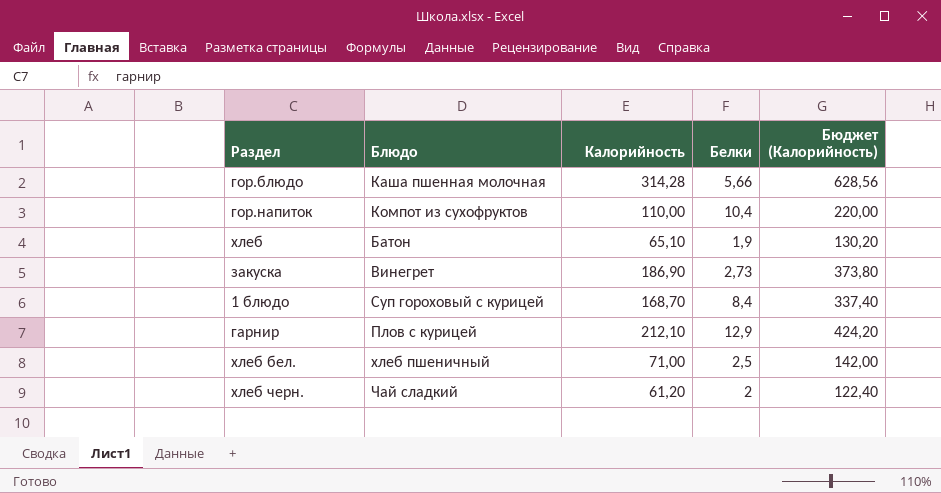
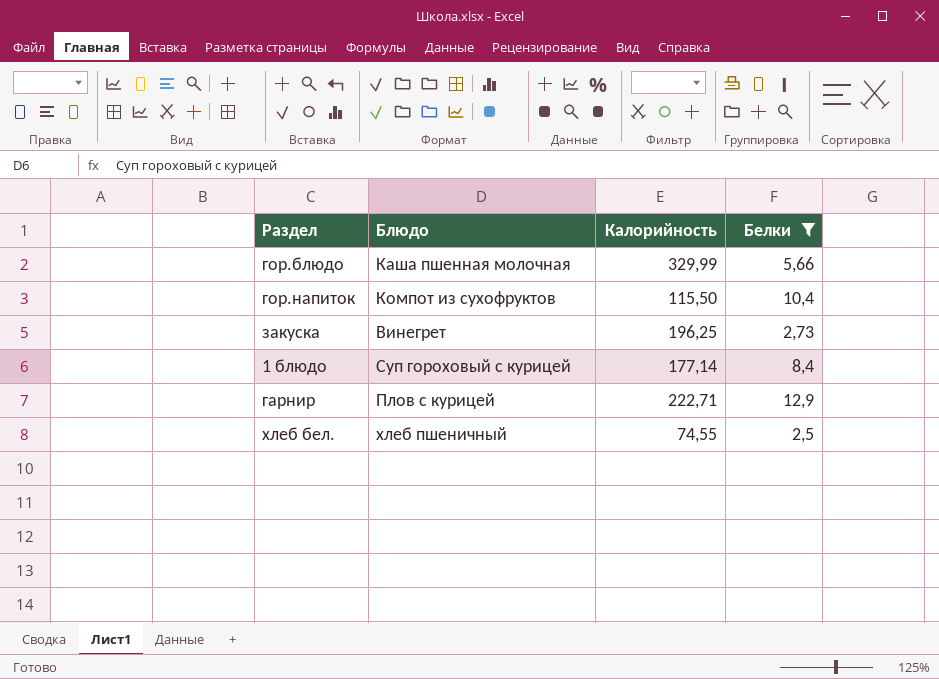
filter: none -> Белки >= 2,5
column Бюджет (Калорийность) | formula: [Калорийность] * 2 -> none
гор.блюдо | Калорийность: 314,28 -> 329,99
гор.напиток | Калорийность: 110,00 -> 115,50
закуска | Калорийность: 186,90 -> 196,25
1 блюдо | Калорийность: 168,70 -> 177,14
гарнир | Калорийность: 212,10 -> 222,71
хлеб бел. | Калорийность: 71,00 -> 74,55

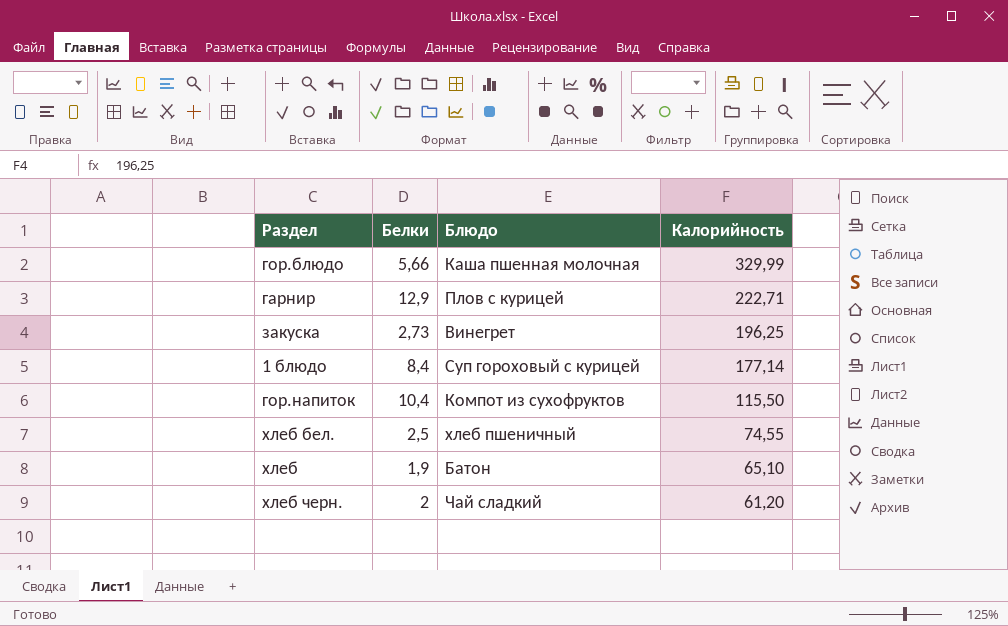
filter: Белки >= 2,5 -> none
row order: none -> Калорийность descending
column Белки | position: 4 -> 2

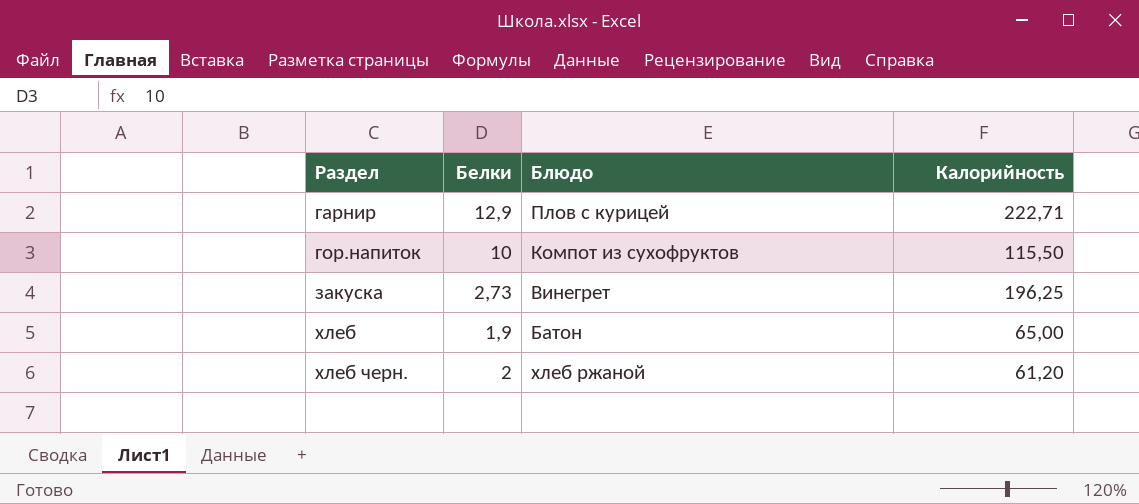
row order: Калорийность descending -> Раздел ascending
row гор.блюдо: 5,66 | Каша пшенная молочная | 329,99 -> none
row 1 блюдо: 8,4 | Суп гороховый с курицей | 177,14 -> none
row хлеб бел.: 2,5 | хлеб пшеничный | 74,55 -> none
гор.напиток | Белки: 10,4 -> 10
хлеб | Калорийность: 65,10 -> 65,00
хлеб черн. | Блюдо: Чай сладкий -> хлеб ржаной

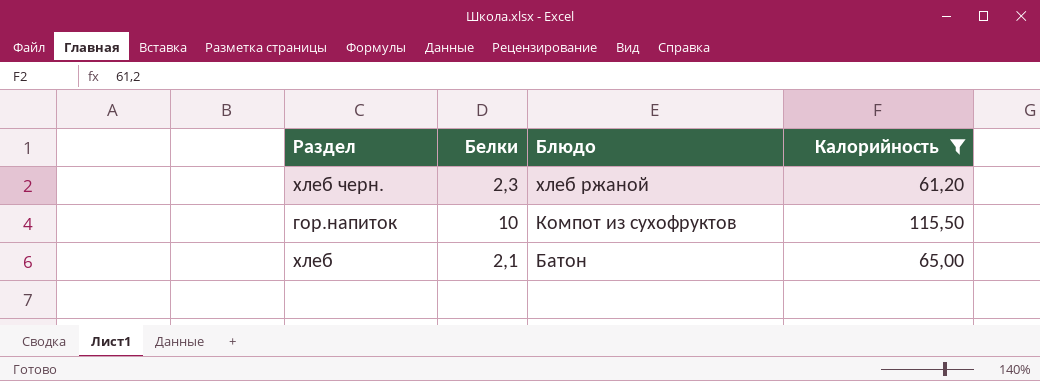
filter: none -> Калорийность <= 115,50
row order: Раздел ascending -> Блюдо descending
хлеб черн. | Белки: 2 -> 2,3
хлеб | Белки: 1,9 -> 2,1

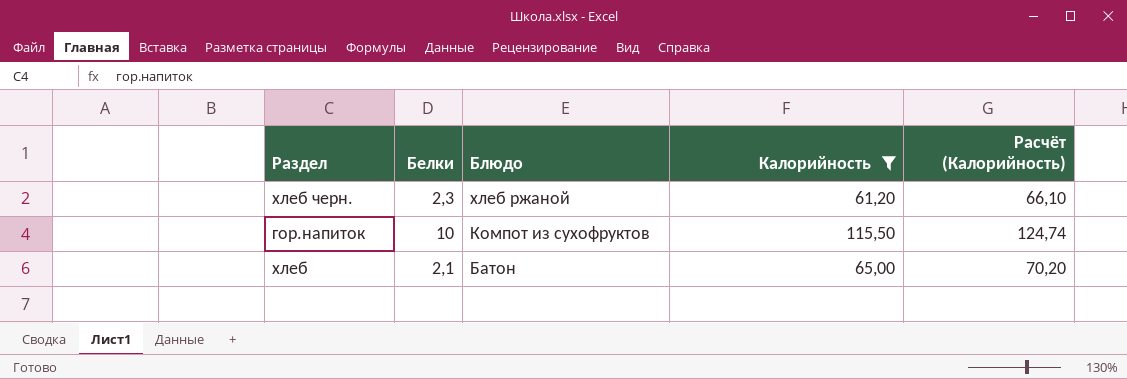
column Расчёт (Калорийность) | formula: none -> [Калорийность] * 1,08

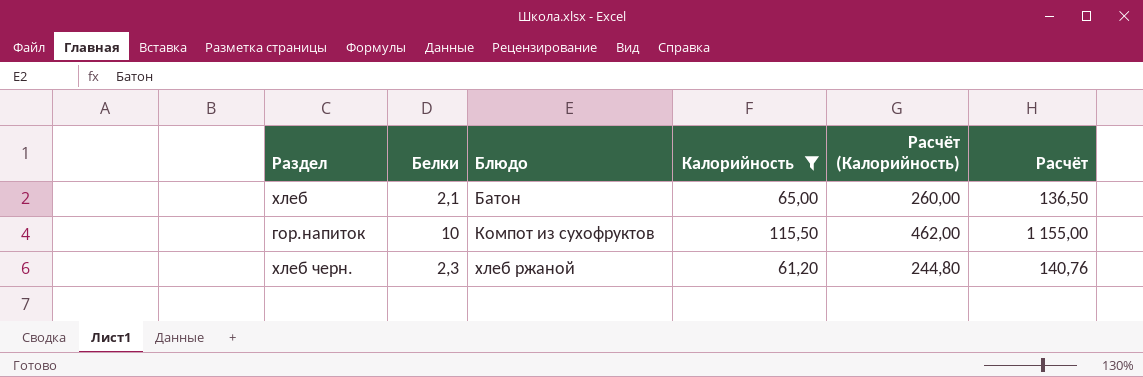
row order: Блюдо descending -> Блюдо ascending
column Расчёт (Калорийность) | formula: [Калорийность] * 1,08 -> [Калорийность] * 4
column Расчёт | formula: none -> [Белки] * [Калорийность]

